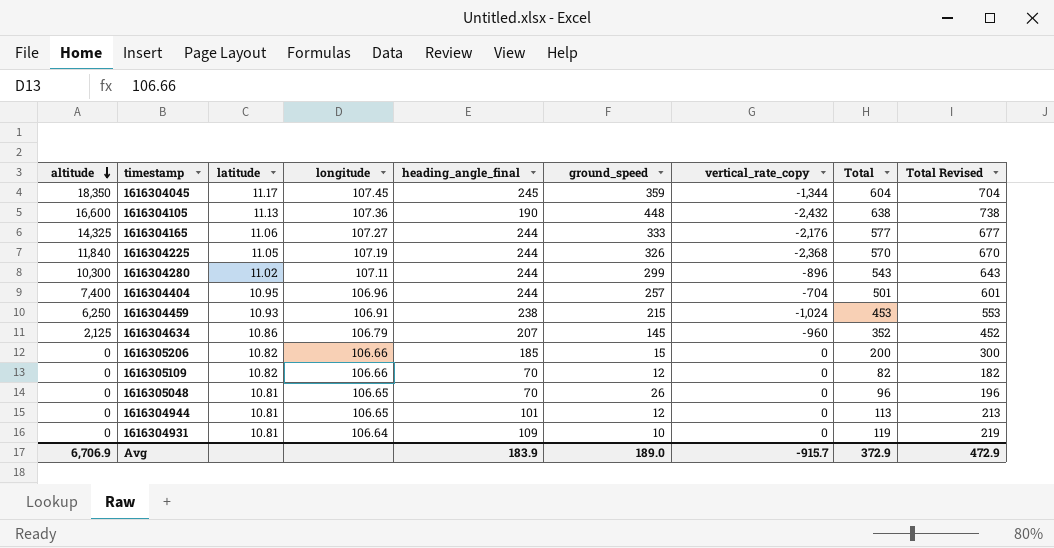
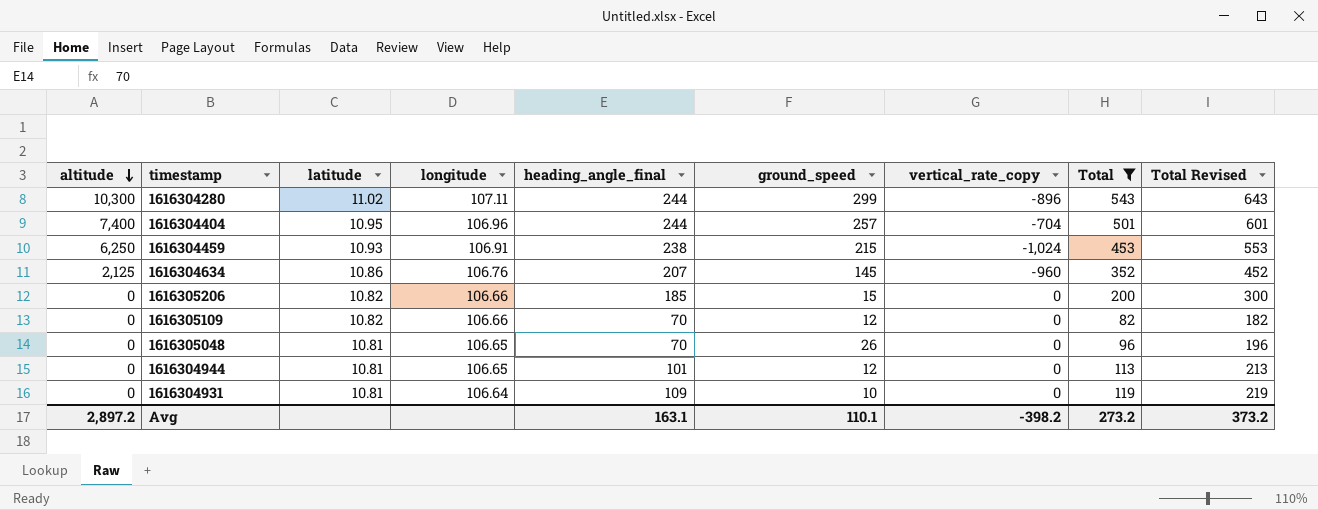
filter: none -> Total <= 543
1616304634 | longitude: 106.79 -> 106.76
Avg | altitude: 6,706.9 -> 2,897.2
Avg | heading_angle_final: 183.9 -> 163.1
Avg | ground_speed: 189.0 -> 110.1
Avg | vertical_rate_copy: -915.7 -> -398.2
Avg | Total: 372.9 -> 273.2
Avg | Total Revised: 472.9 -> 373.2

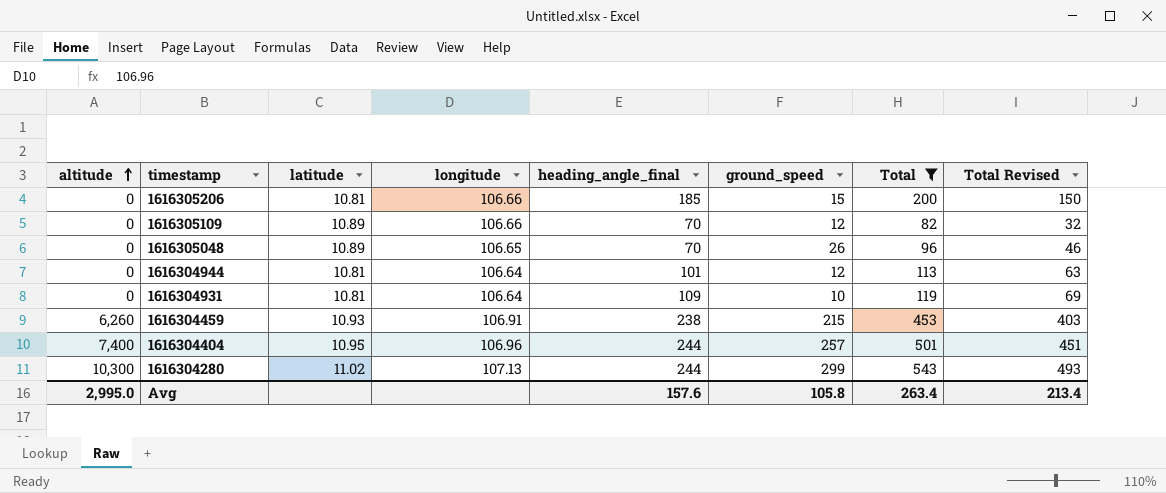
row order: altitude descending -> altitude ascending
column vertical_rate_copy | position: 7 -> none
column Total Revised | formula: [Total] + 100 -> [Total] - 50
row 1616304634: 2,125 | 10.86 | 106.76 | 207 | 145 | -960 | 352 | 452 -> none
1616305206 | latitude: 10.82 -> 10.81
1616305109 | latitude: 10.82 -> 10.89
1616305048 | latitude: 10.81 -> 10.89
1616304944 | longitude: 106.65 -> 106.64
1616304459 | altitude: 6,250 -> 6,260
1616304280 | longitude: 107.11 -> 107.13
Avg | altitude: 2,897.2 -> 2,995.0
Avg | heading_angle_final: 163.1 -> 157.6
Avg | ground_speed: 110.1 -> 105.8
Avg | Total: 273.2 -> 263.4
Avg | Total Revised: 373.2 -> 213.4

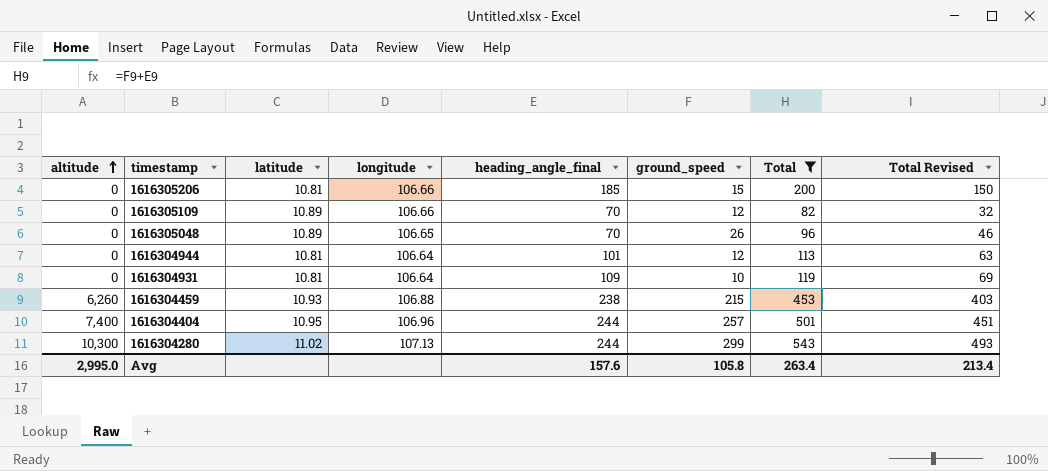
1616304459 | longitude: 106.91 -> 106.88

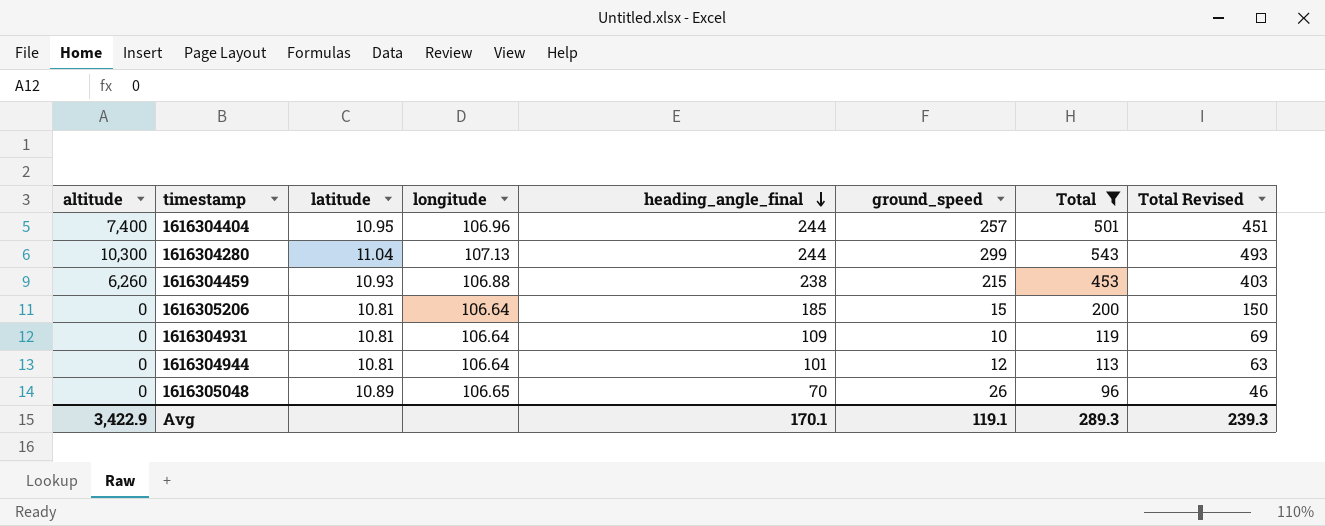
row order: altitude ascending -> heading_angle_final descending
row 1616305109: 0 | 10.89 | 106.66 | 70 | 12 | 82 | 32 -> none
1616304280 | latitude: 11.02 -> 11.04
1616305206 | longitude: 106.66 -> 106.64
Avg | altitude: 2,995.0 -> 3,422.9
Avg | heading_angle_final: 157.6 -> 170.1
Avg | ground_speed: 105.8 -> 119.1
Avg | Total: 263.4 -> 289.3
Avg | Total Revised: 213.4 -> 239.3

